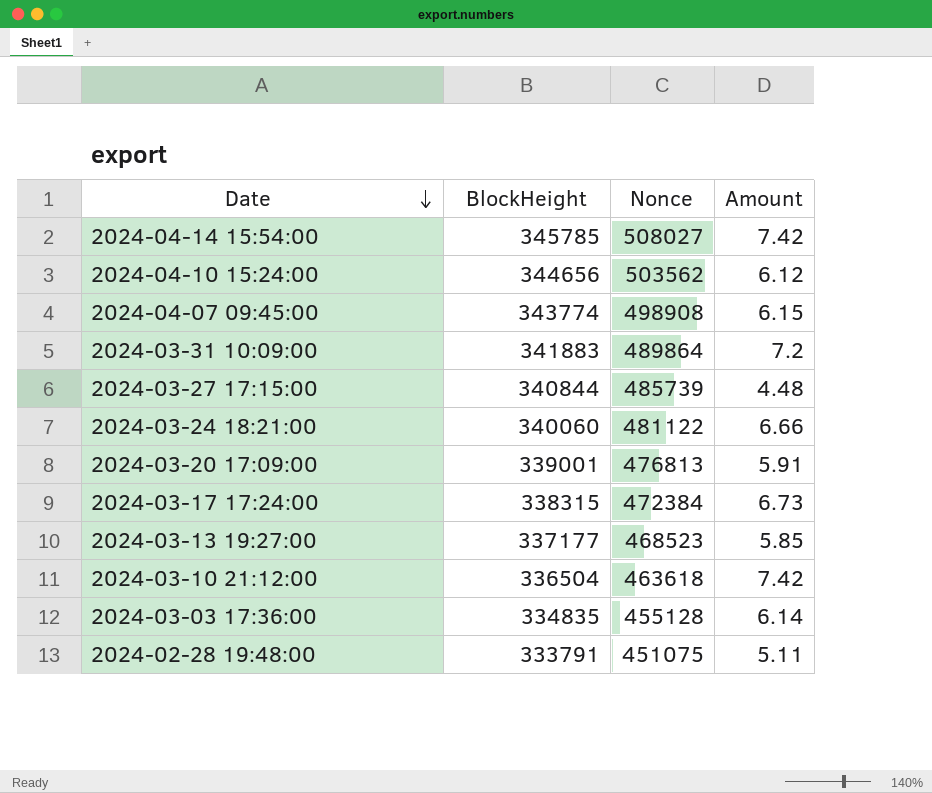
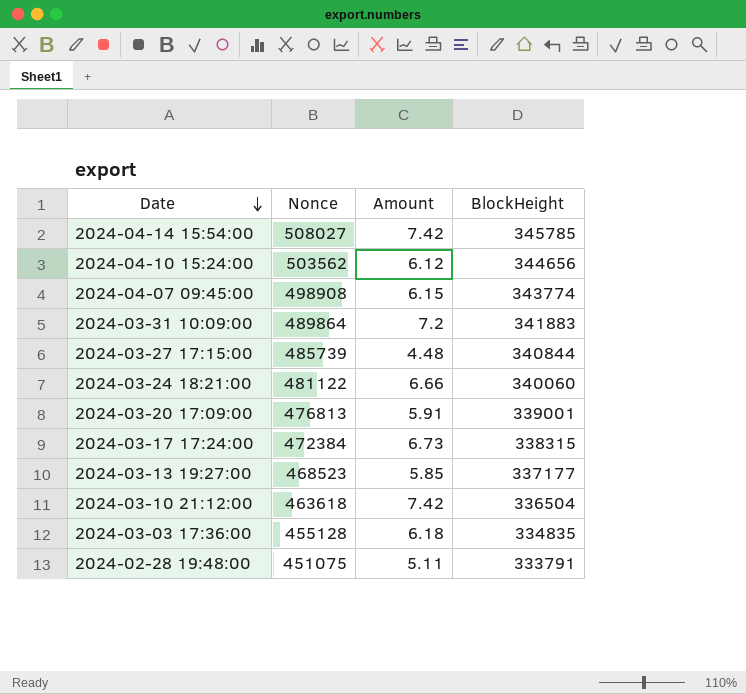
column BlockHeight | position: 2 -> 4
2024-03-03 17:36:00 | Amount: 6.14 -> 6.18

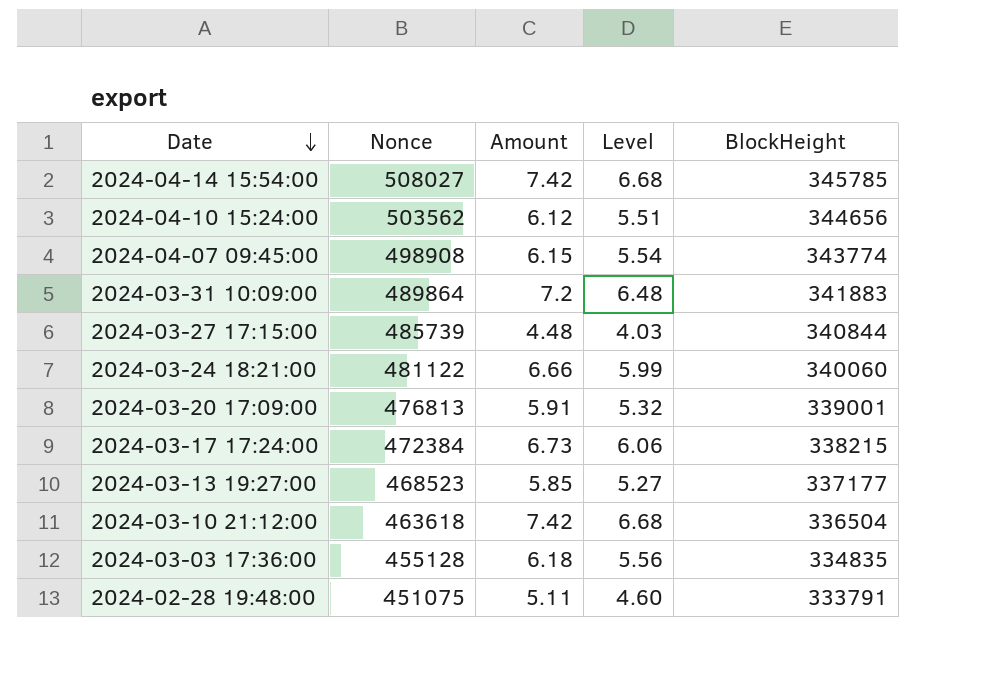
column Level | formula: none -> [Amount] * 0.9
2024-03-17 17:24:00 | BlockHeight: 338315 -> 338215

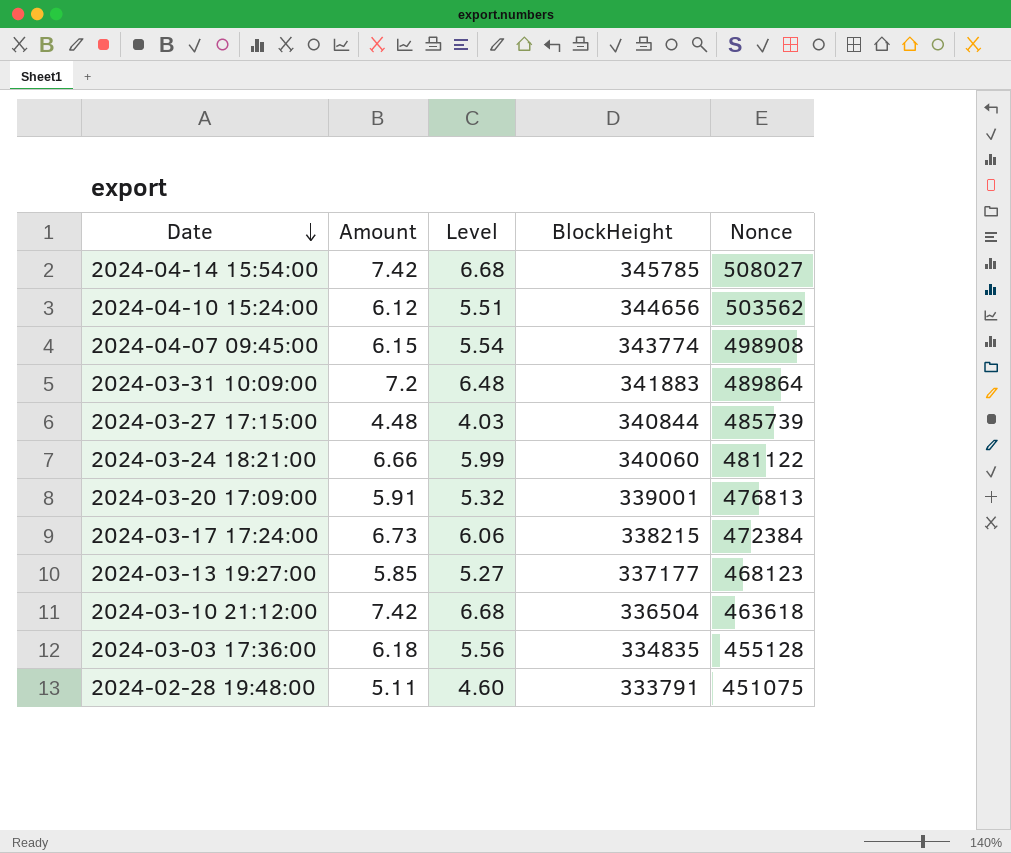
column Nonce | position: 2 -> 5
2024-03-13 19:27:00 | Nonce: 468523 -> 468123

